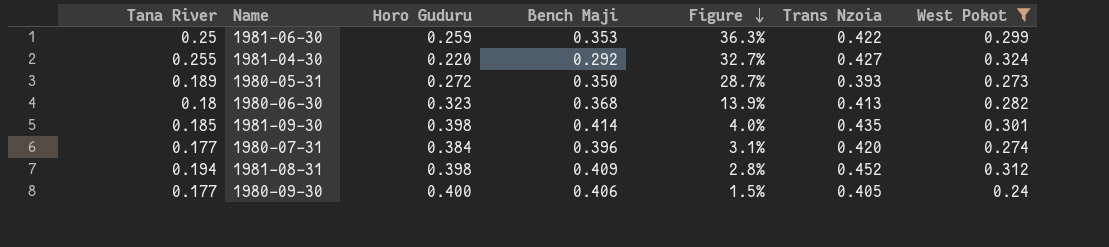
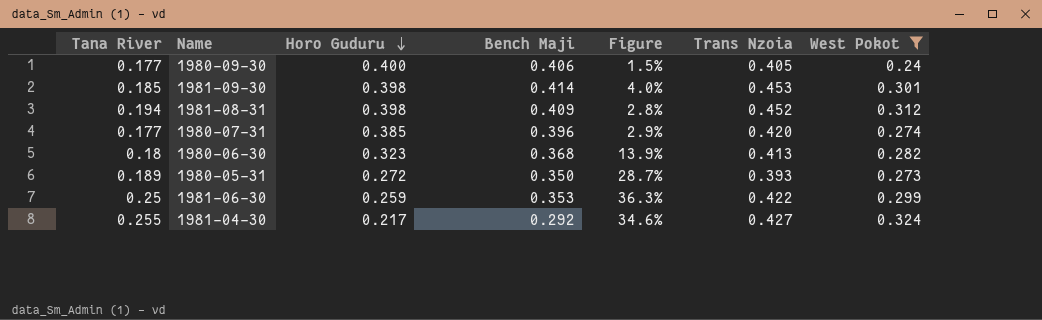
row order: Figure descending -> Horo Guduru descending
1981-09-30 | Trans Nzoia: 0.435 -> 0.453
1980-07-31 | Horo Guduru: 0.384 -> 0.385
1980-07-31 | Figure: 3.1% -> 2.9%
1981-04-30 | Horo Guduru: 0.220 -> 0.217
1981-04-30 | Figure: 32.7% -> 34.6%

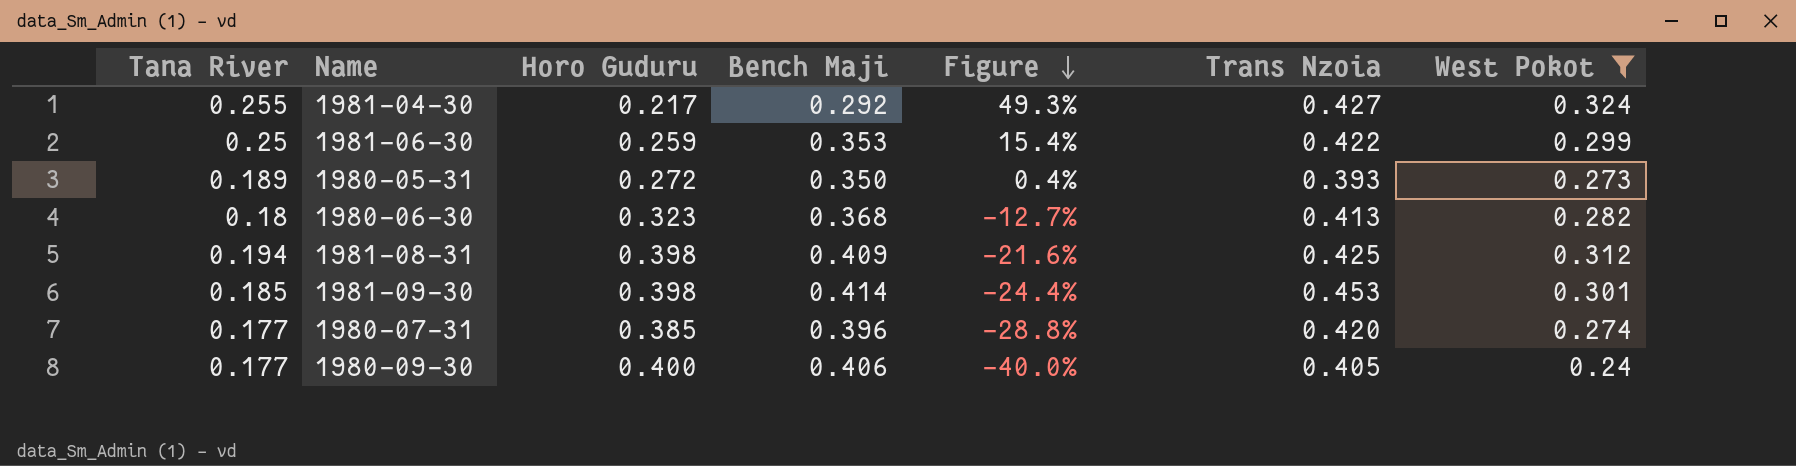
row order: Horo Guduru descending -> Figure descending
column Figure | formula: ([Bench Maji] - [Horo Guduru]) / [Horo Guduru] -> ([West Pokot] - [Horo Guduru]) / [Horo Guduru]
1981-08-31 | Trans Nzoia: 0.452 -> 0.425

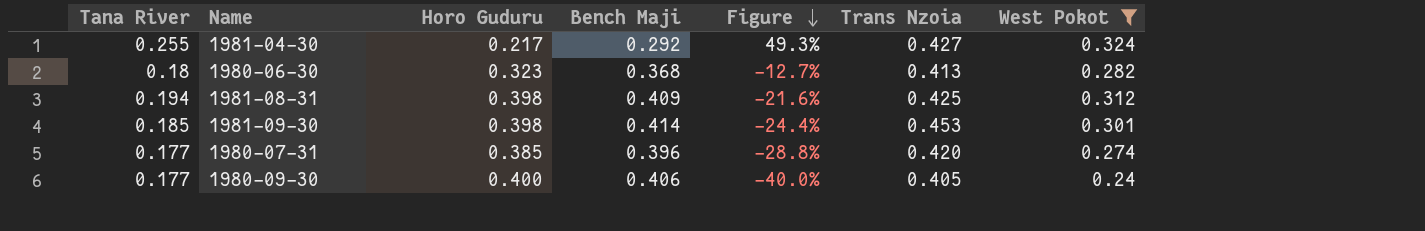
row 1981-06-30: 0.25 | 0.259 | 0.353 | 15.4% | 0.422 | 0.299 -> none
row 1980-05-31: 0.189 | 0.272 | 0.350 | 0.4% | 0.393 | 0.273 -> none

